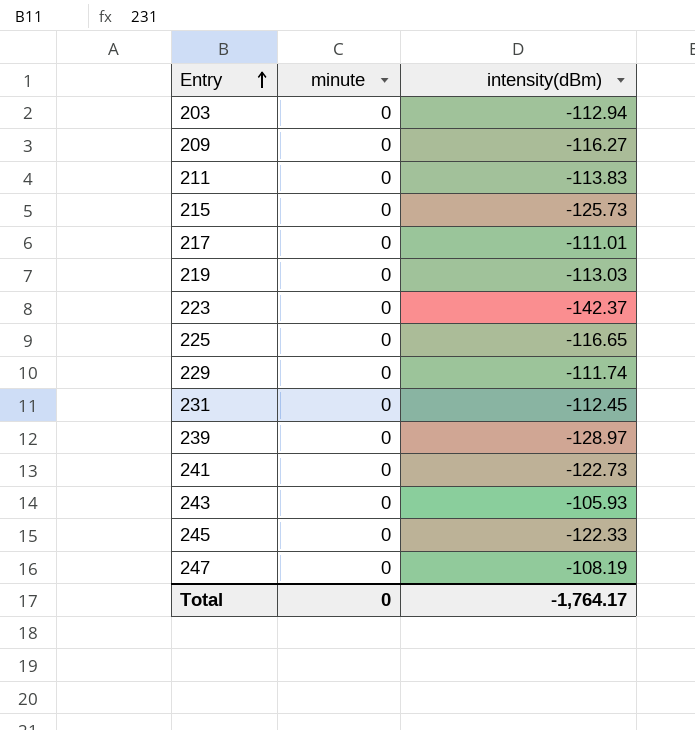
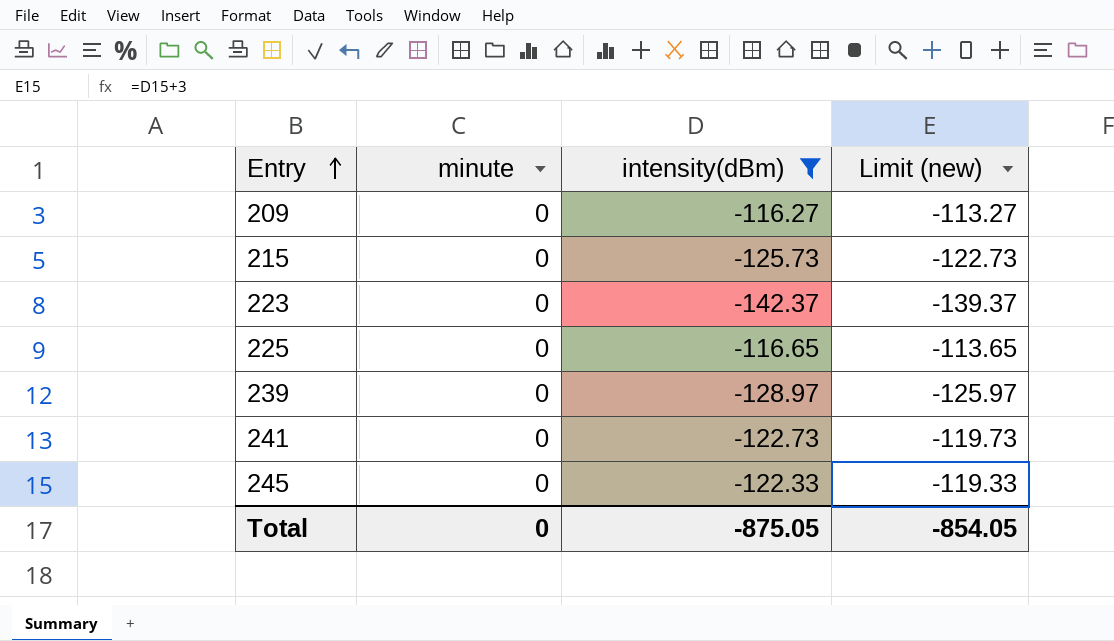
filter: none -> intensity(dBm) <= -116.27
column Limit (new) | formula: none -> [intensity(dBm)] + 3
Total | intensity(dBm): -1,764.17 -> -875.05

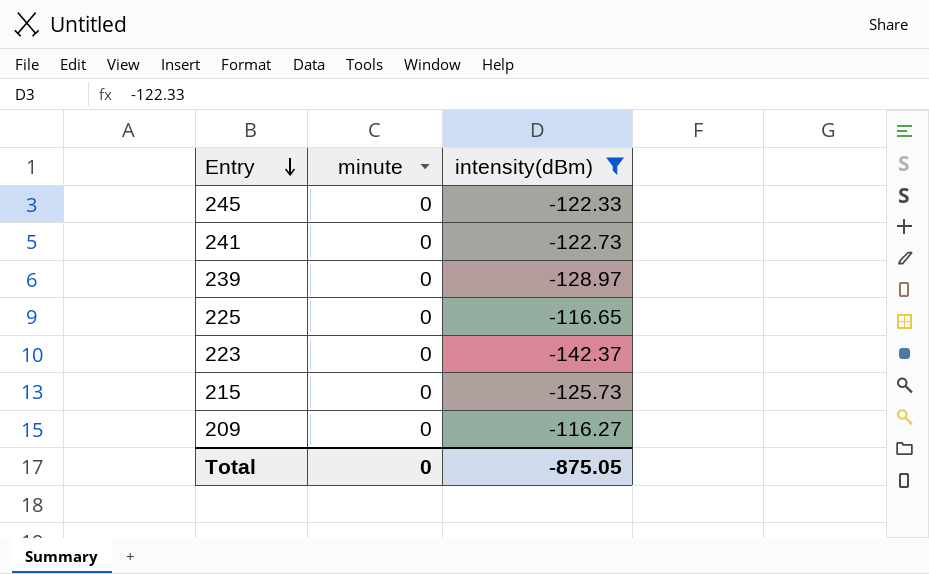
row order: Entry ascending -> Entry descending
column Limit (new) | formula: [intensity(dBm)] + 3 -> none

